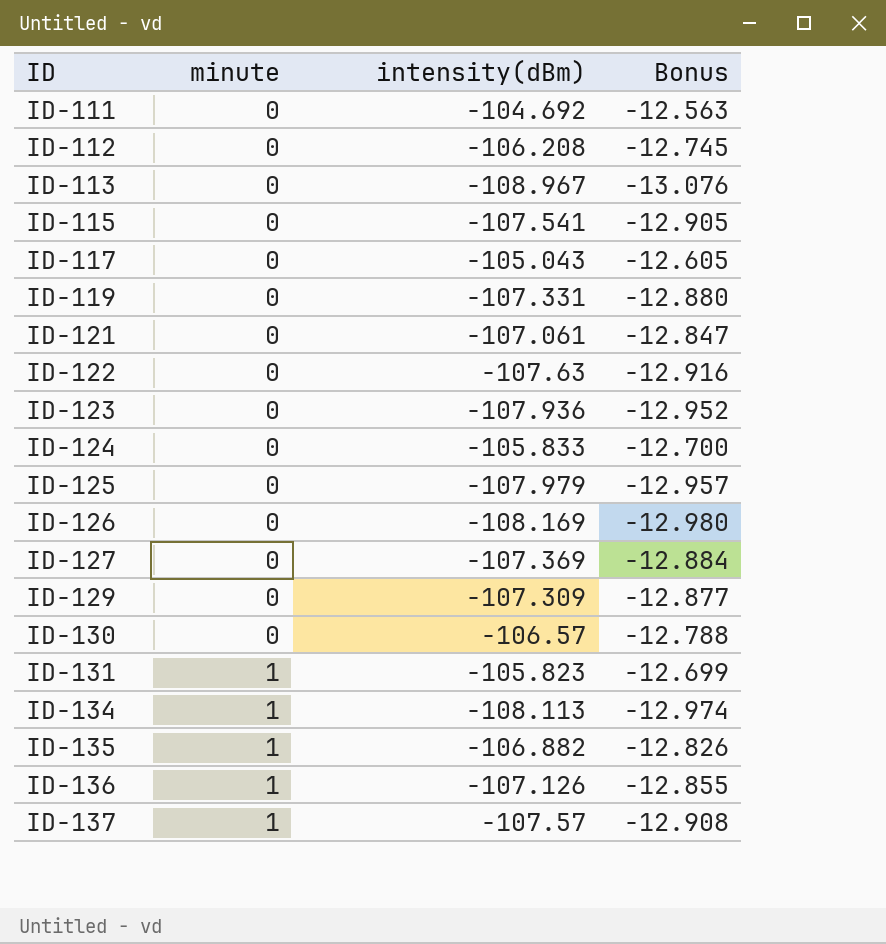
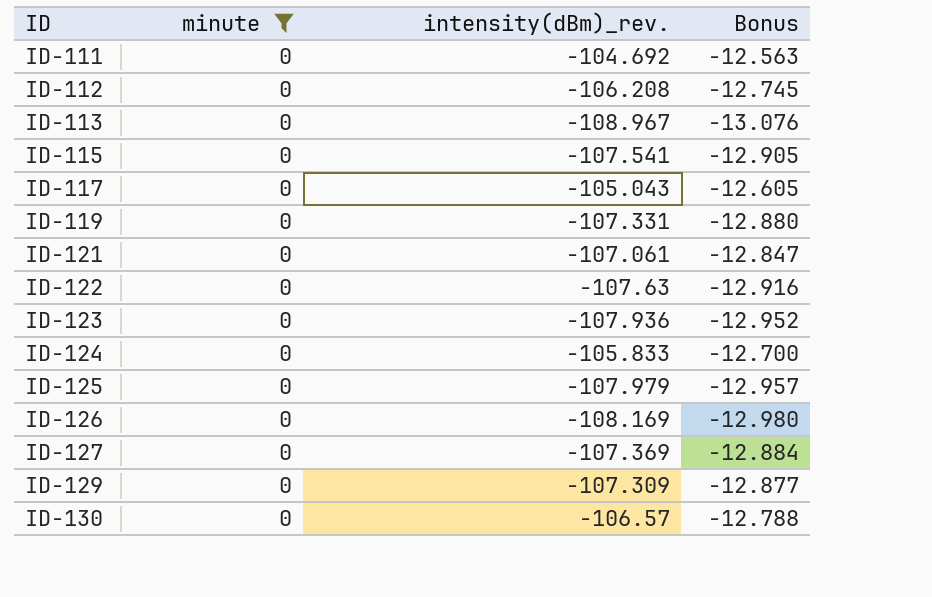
filter: none -> minute = 0
column name: intensity(dBm) -> intensity(dBm)_rev.

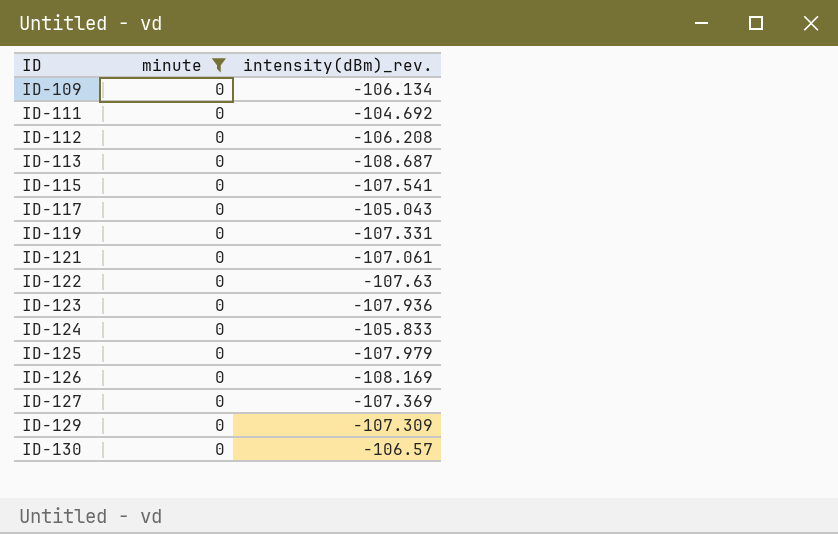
column Bonus | formula: [intensity(dBm)_rev.] * 0.12 -> none
row ID-109: none -> 0 | -106.134
ID-113 | intensity(dBm)_rev.: -108.967 -> -108.687

